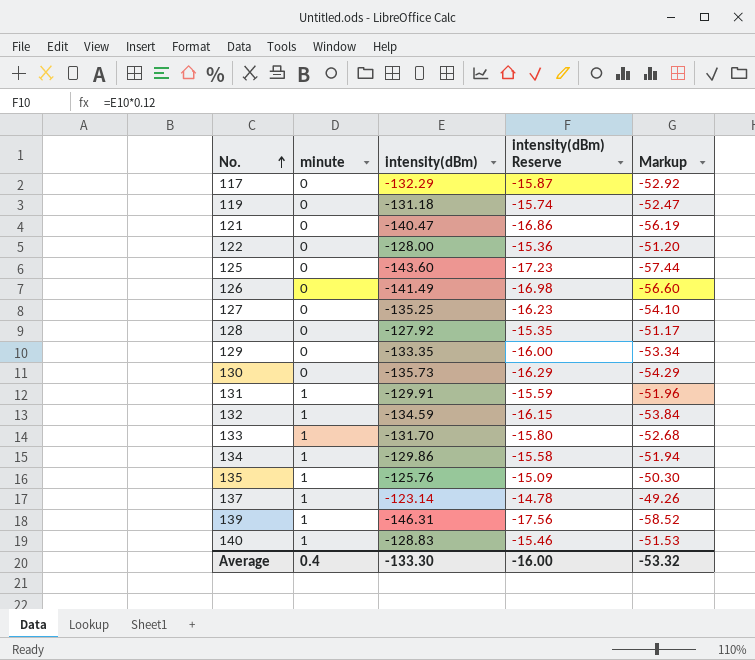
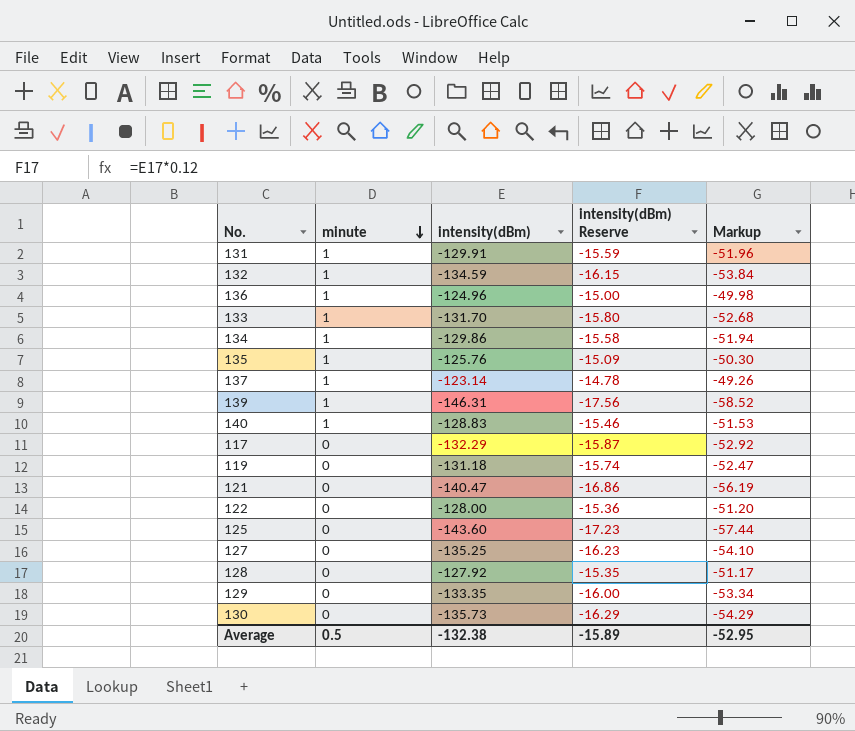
row order: No. ascending -> minute descending
row 126: 0 | -141.49 | -16.98 | -56.60 -> none
row 136: none -> 1 | -124.96 | -15.00 | -49.98
Average | minute: 0.4 -> 0.5
Average | intensity(dBm): -133.30 -> -132.38
Average | intensity(dBm) Reserve: -16.00 -> -15.89
Average | Markup: -53.32 -> -52.95

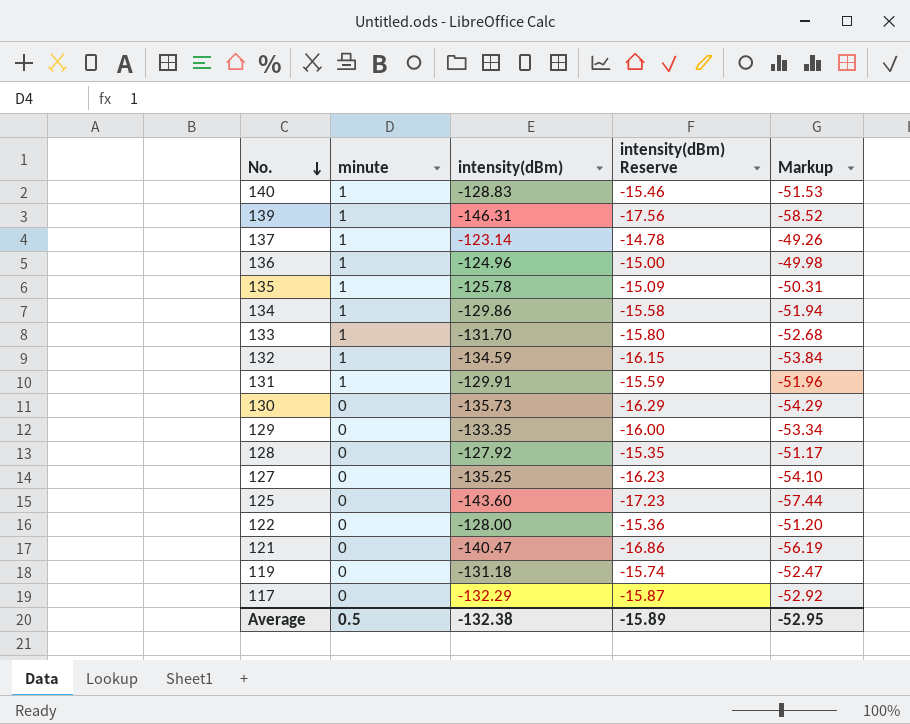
row order: minute descending -> No. descending
135 | intensity(dBm): -125.76 -> -125.78
135 | Markup: -50.30 -> -50.31

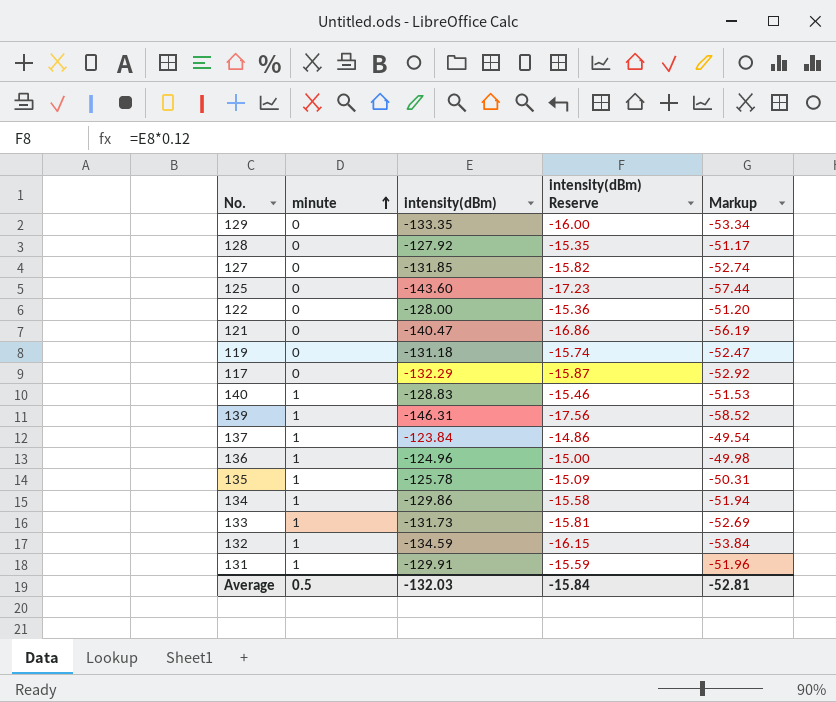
row order: No. descending -> minute ascending
row 130: 0 | -135.73 | -16.29 | -54.29 -> none
127 | intensity(dBm): -135.25 -> -131.85
127 | intensity(dBm) Reserve: -16.23 -> -15.82
127 | Markup: -54.10 -> -52.74
137 | intensity(dBm): -123.14 -> -123.84
137 | intensity(dBm) Reserve: -14.78 -> -14.86
137 | Markup: -49.26 -> -49.54
133 | intensity(dBm): -131.70 -> -131.73
133 | intensity(dBm) Reserve: -15.80 -> -15.81
133 | Markup: -52.68 -> -52.69
Average | intensity(dBm): -132.38 -> -132.03
Average | intensity(dBm) Reserve: -15.89 -> -15.84
Average | Markup: -52.95 -> -52.81

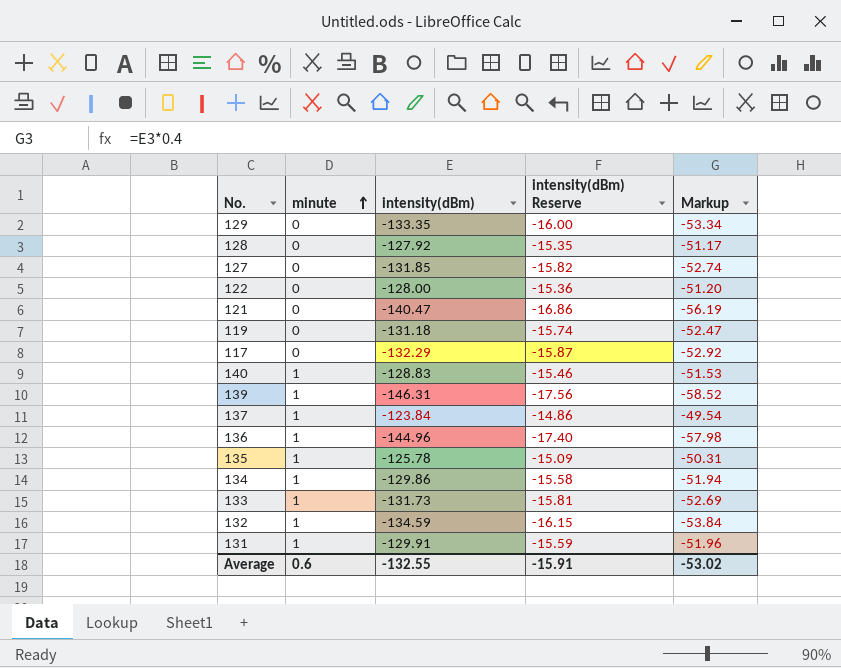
row 125: 0 | -143.60 | -17.23 | -57.44 -> none
136 | intensity(dBm): -124.96 -> -144.96
136 | intensity(dBm) Reserve: -15.00 -> -17.40
136 | Markup: -49.98 -> -57.98
Average | minute: 0.5 -> 0.6
Average | intensity(dBm): -132.03 -> -132.55
Average | intensity(dBm) Reserve: -15.84 -> -15.91
Average | Markup: -52.81 -> -53.02

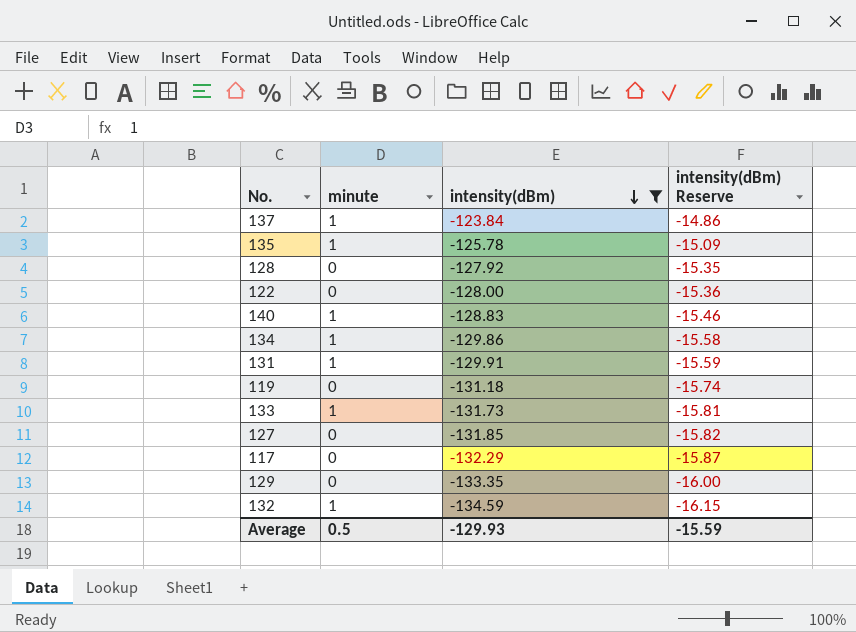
filter: none -> intensity(dBm) >= -134.59
row order: minute ascending -> intensity(dBm) descending
column Markup | formula: [intensity(dBm)] * 0.4 -> none
Average | minute: 0.6 -> 0.5
Average | intensity(dBm): -132.55 -> -129.93
Average | intensity(dBm) Reserve: -15.91 -> -15.59

